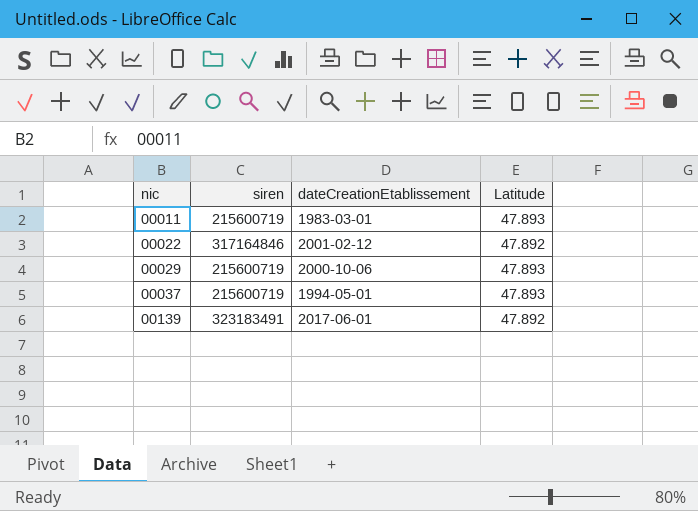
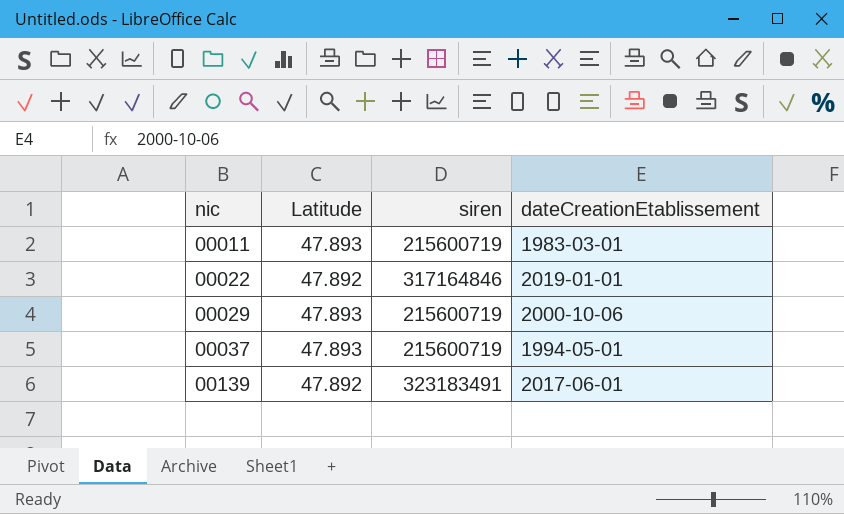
column Latitude | position: 4 -> 2
00022 | dateCreationEtablissement: 2001-02-12 -> 2019-01-01

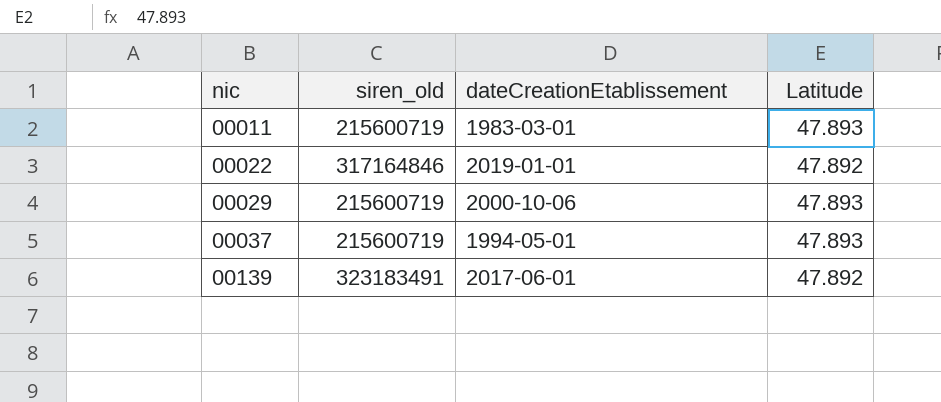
column name: siren -> siren_old
column Latitude | position: 2 -> 4

